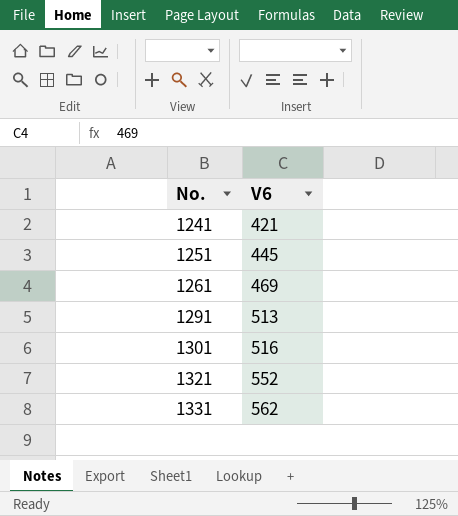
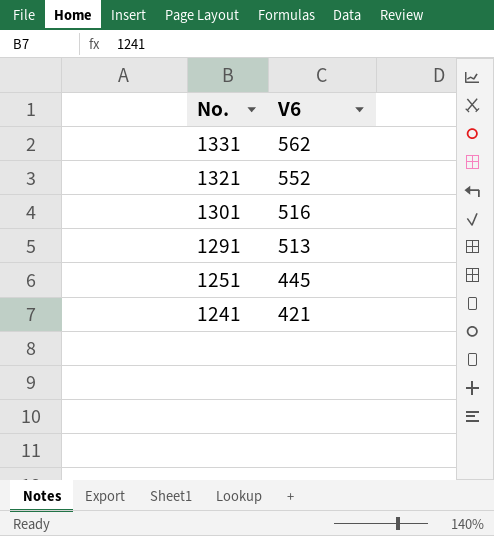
row order: No. ascending -> No. descending
row 1261: 469 -> none

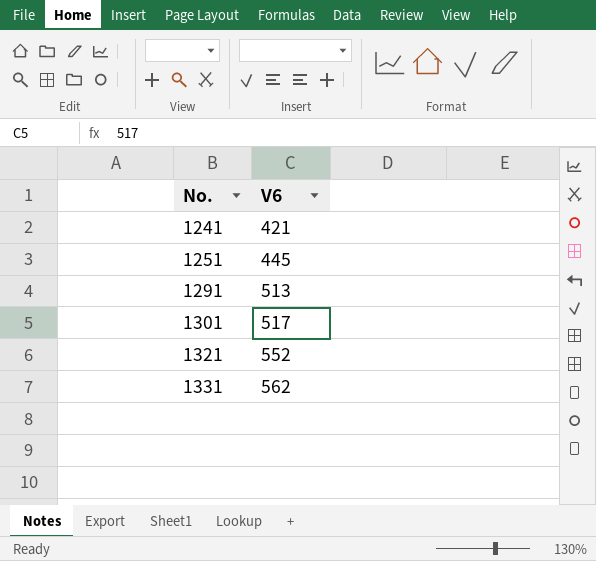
row order: No. descending -> No. ascending
1301 | V6: 516 -> 517

